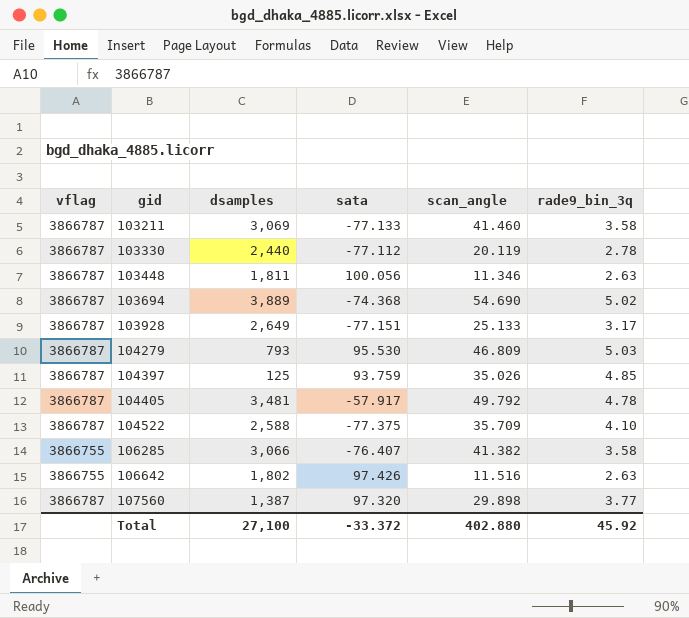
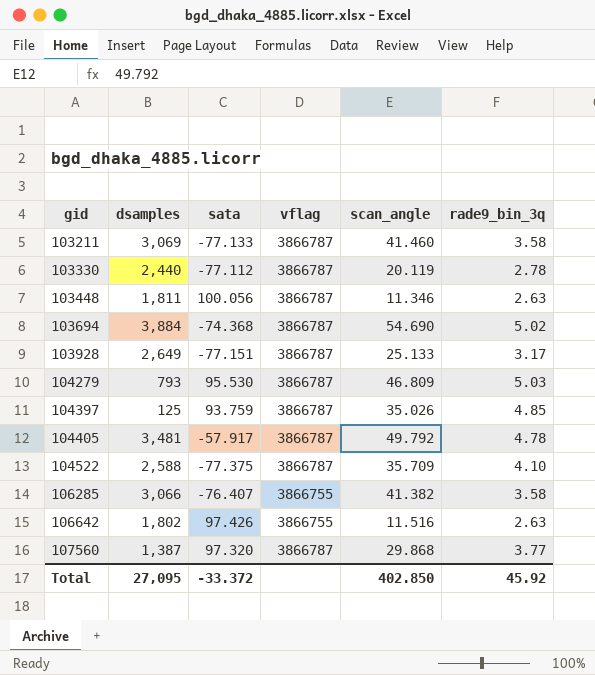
column vflag | position: 1 -> 4
103694 | dsamples: 3,889 -> 3,884
107560 | scan_angle: 29.898 -> 29.868
Total | dsamples: 27,100 -> 27,095
Total | scan_angle: 402.880 -> 402.850

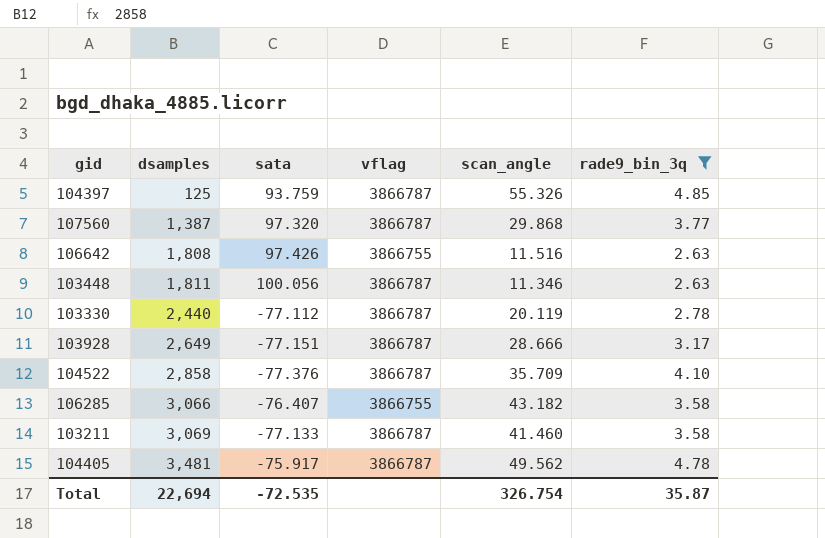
filter: none -> rade9_bin_3q <= 4.85
row order: gid ascending -> dsamples ascending
104397 | scan_angle: 35.026 -> 55.326
106642 | dsamples: 1,802 -> 1,808
103928 | scan_angle: 25.133 -> 28.666
104522 | dsamples: 2,588 -> 2,858
104522 | sata: -77.375 -> -77.376
106285 | scan_angle: 41.382 -> 43.182
104405 | sata: -57.917 -> -75.917
104405 | scan_angle: 49.792 -> 49.562
Total | dsamples: 27,095 -> 22,694
Total | sata: -33.372 -> -72.535
Total | scan_angle: 402.850 -> 326.754
Total | rade9_bin_3q: 45.92 -> 35.87

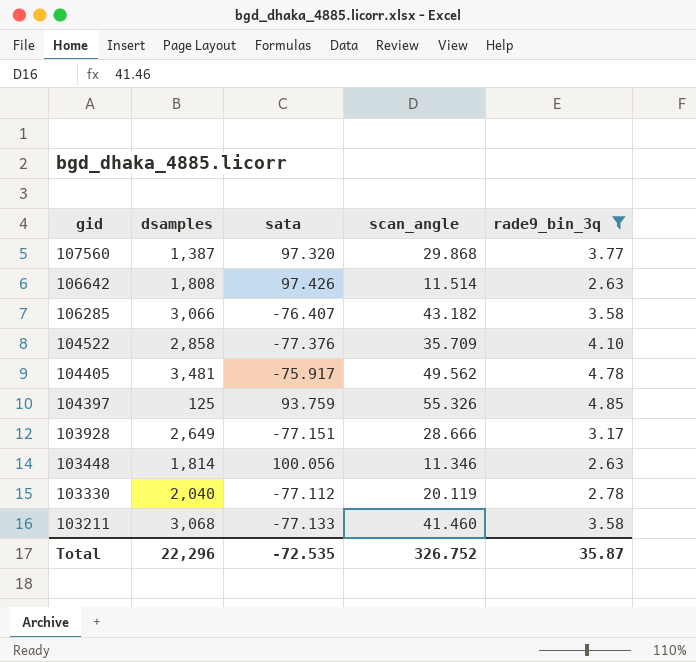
row order: dsamples ascending -> gid descending
column vflag | position: 4 -> none
106642 | scan_angle: 11.516 -> 11.514
103448 | dsamples: 1,811 -> 1,814
103330 | dsamples: 2,440 -> 2,040
103211 | dsamples: 3,069 -> 3,068
Total | dsamples: 22,694 -> 22,296
Total | scan_angle: 326.754 -> 326.752

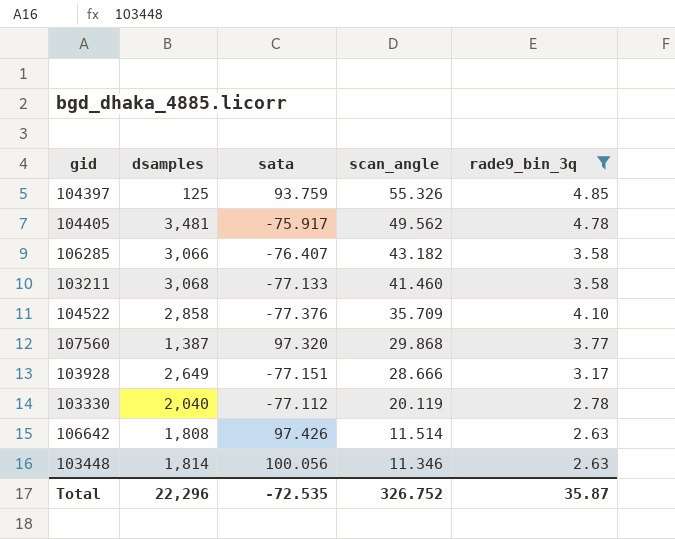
row order: gid descending -> scan_angle descending

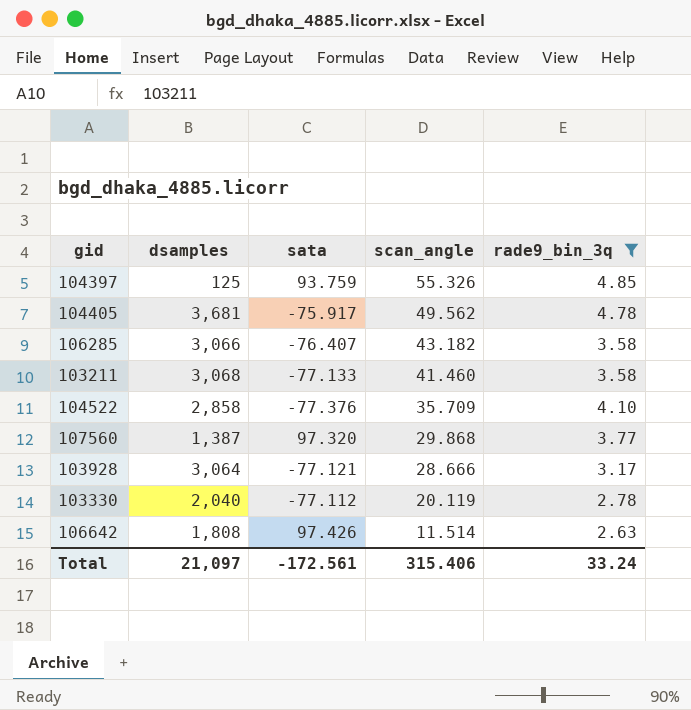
row 103448: 1,814 | 100.056 | 11.346 | 2.63 -> none
104405 | dsamples: 3,481 -> 3,681
103928 | dsamples: 2,649 -> 3,064
103928 | sata: -77.151 -> -77.121
Total | dsamples: 22,296 -> 21,097
Total | sata: -72.535 -> -172.561
Total | scan_angle: 326.752 -> 315.406
Total | rade9_bin_3q: 35.87 -> 33.24

